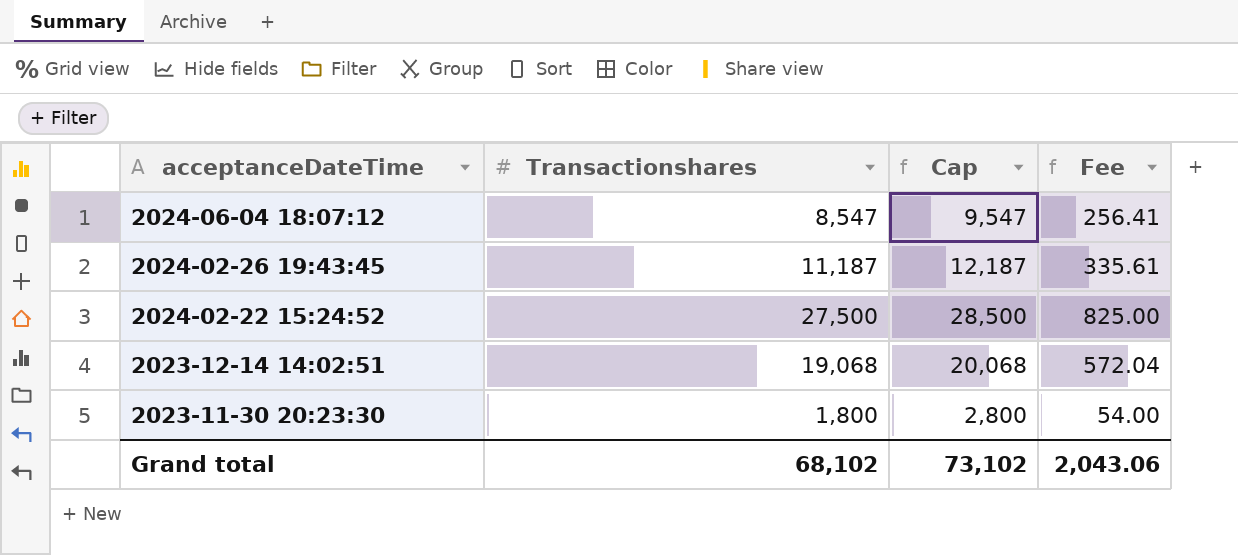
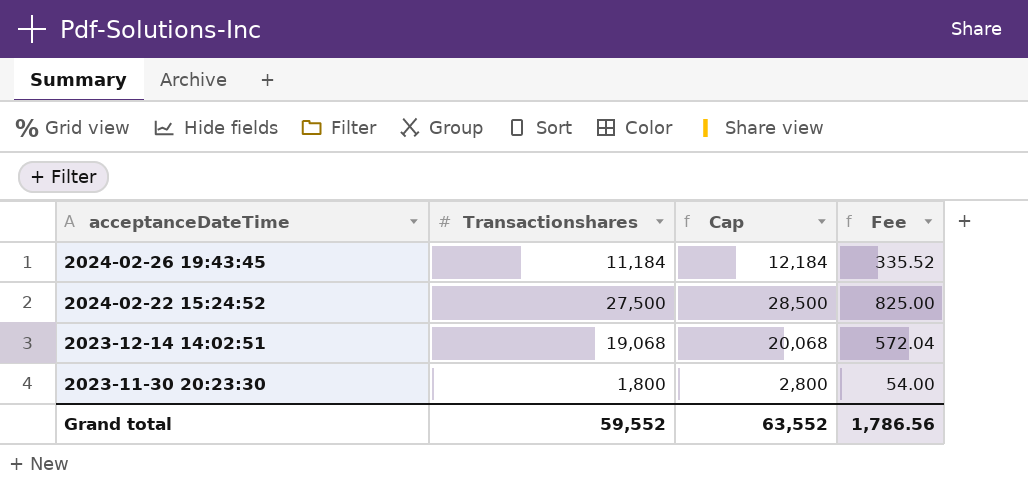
row 2024-06-04 18:07:12: 8,547 | 9,547 | 256.41 -> none
2024-02-26 19:43:45 | Transactionshares: 11,187 -> 11,184
2024-02-26 19:43:45 | Cap: 12,187 -> 12,184
2024-02-26 19:43:45 | Fee: 335.61 -> 335.52
Grand total | Transactionshares: 68,102 -> 59,552
Grand total | Cap: 73,102 -> 63,552
Grand total | Fee: 2,043.06 -> 1,786.56

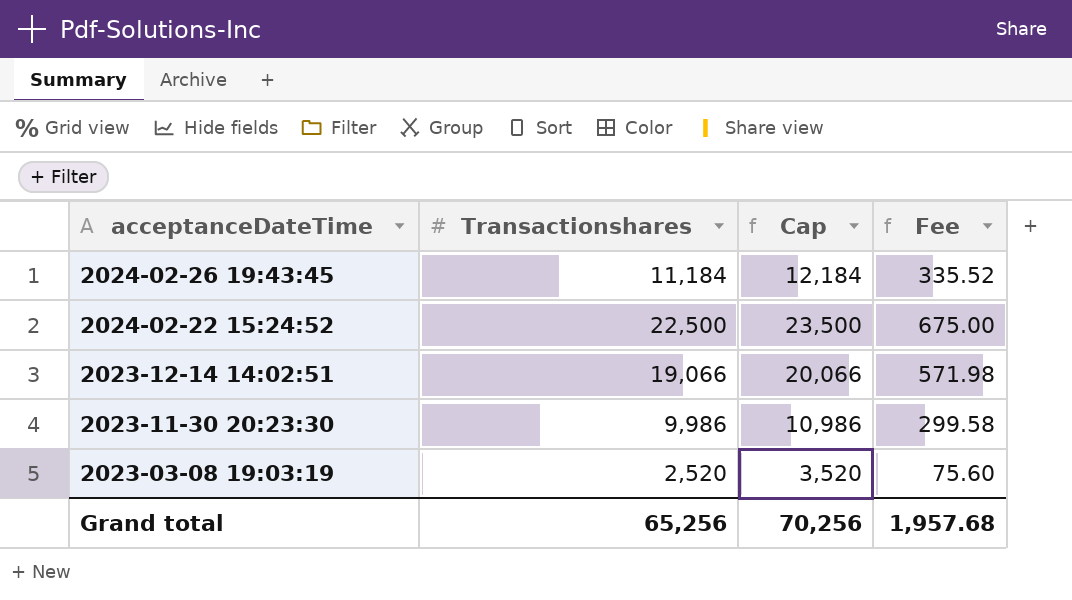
2024-02-22 15:24:52 | Transactionshares: 27,500 -> 22,500
2024-02-22 15:24:52 | Cap: 28,500 -> 23,500
2024-02-22 15:24:52 | Fee: 825.00 -> 675.00
2023-12-14 14:02:51 | Transactionshares: 19,068 -> 19,066
2023-12-14 14:02:51 | Cap: 20,068 -> 20,066
2023-12-14 14:02:51 | Fee: 572.04 -> 571.98
2023-11-30 20:23:30 | Transactionshares: 1,800 -> 9,986
2023-11-30 20:23:30 | Cap: 2,800 -> 10,986
2023-11-30 20:23:30 | Fee: 54.00 -> 299.58
row 2023-03-08 19:03:19: none -> 2,520 | 3,520 | 75.60
Grand total | Transactionshares: 59,552 -> 65,256
Grand total | Cap: 63,552 -> 70,256
Grand total | Fee: 1,786.56 -> 1,957.68

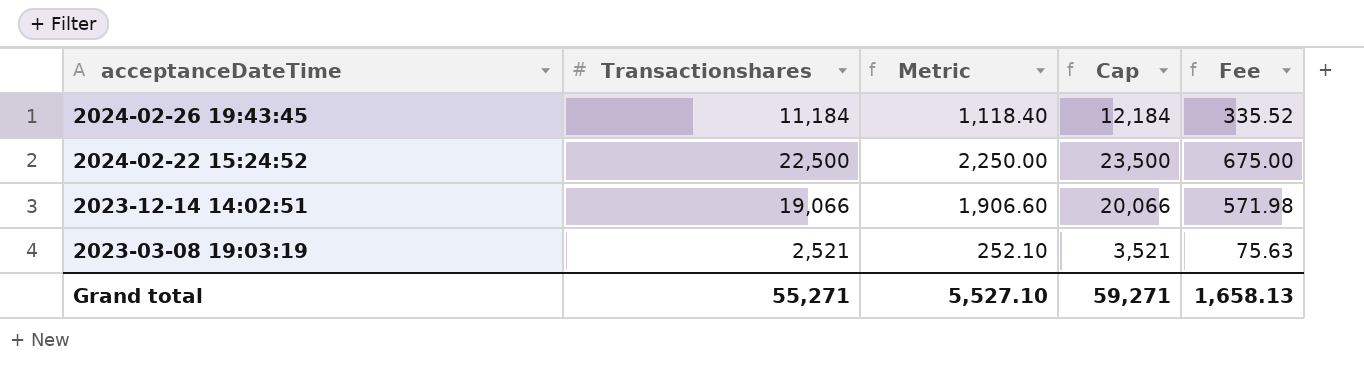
column Metric | formula: none -> [Transactionshares] * 0.1
row 2023-11-30 20:23:30: 9,986 | 10,986 | 299.58 -> none
2023-03-08 19:03:19 | Transactionshares: 2,520 -> 2,521
2023-03-08 19:03:19 | Cap: 3,520 -> 3,521
2023-03-08 19:03:19 | Fee: 75.60 -> 75.63
Grand total | Transactionshares: 65,256 -> 55,271
Grand total | Cap: 70,256 -> 59,271
Grand total | Fee: 1,957.68 -> 1,658.13

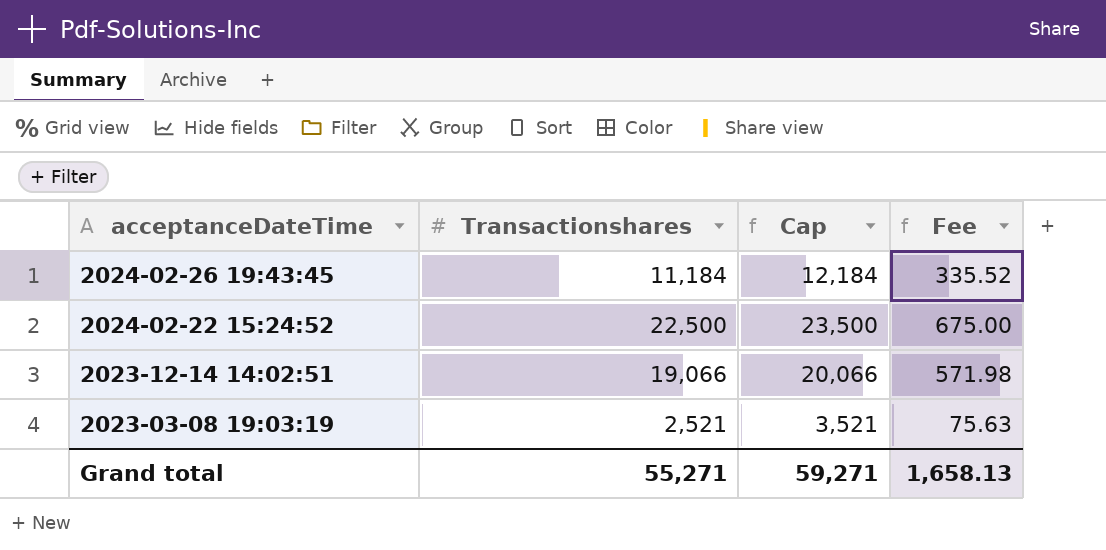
column Metric | formula: [Transactionshares] * 0.1 -> none

